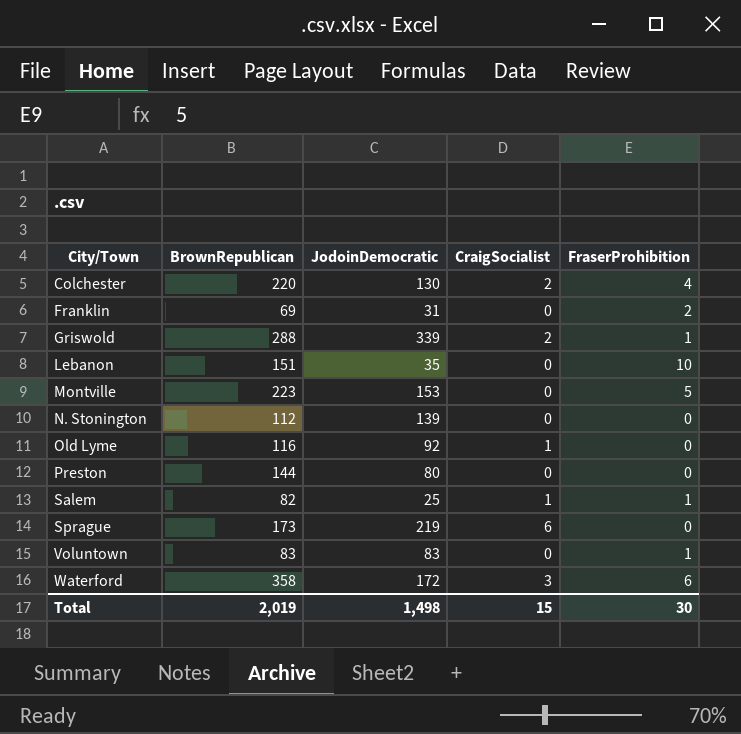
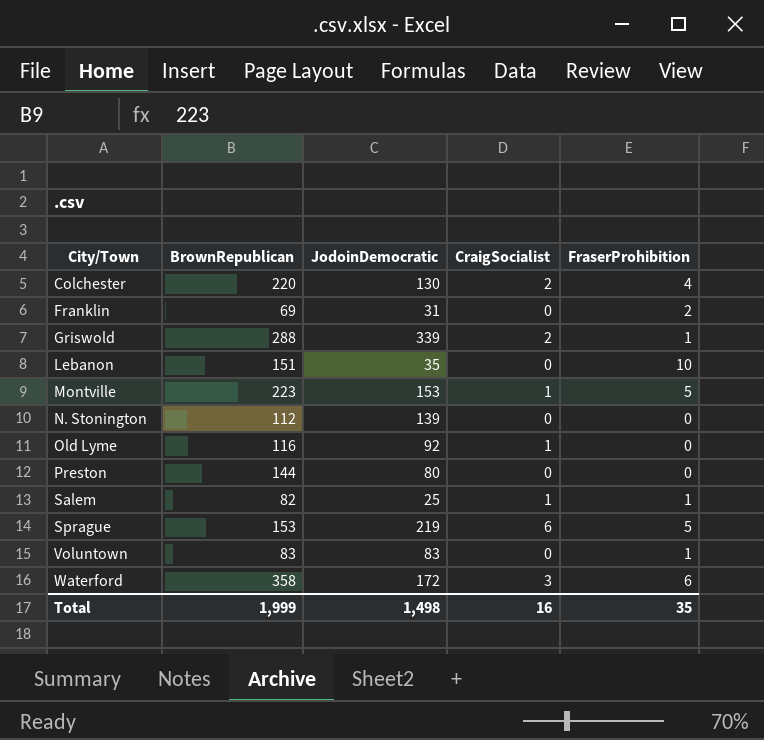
Montville | CraigSocialist: 0 -> 1
Sprague | BrownRepublican: 173 -> 153
Sprague | FraserProhibition: 0 -> 5
Total | BrownRepublican: 2,019 -> 1,999
Total | CraigSocialist: 15 -> 16
Total | FraserProhibition: 30 -> 35

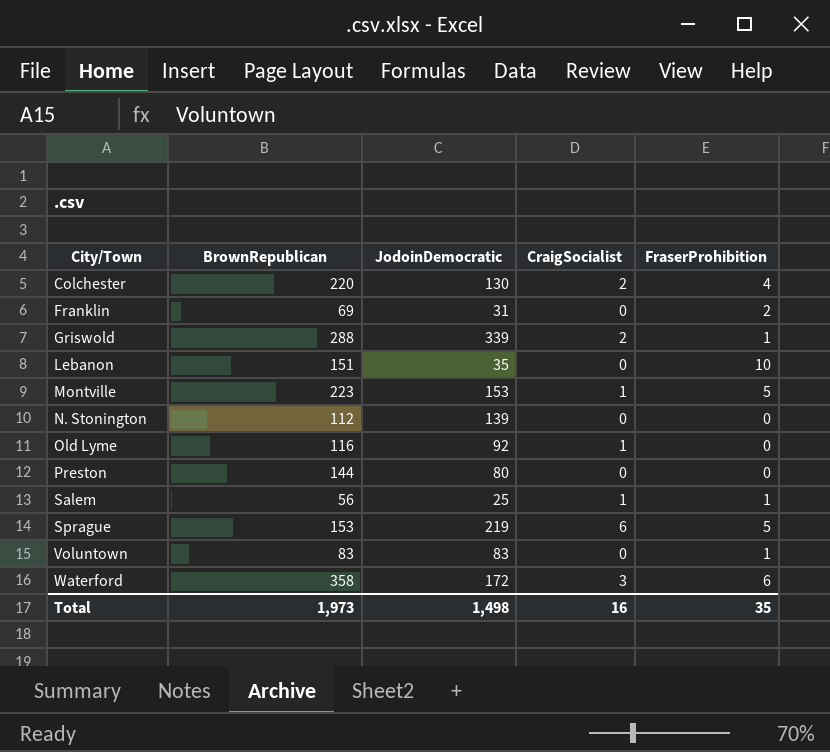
Salem | BrownRepublican: 82 -> 56
Total | BrownRepublican: 1,999 -> 1,973

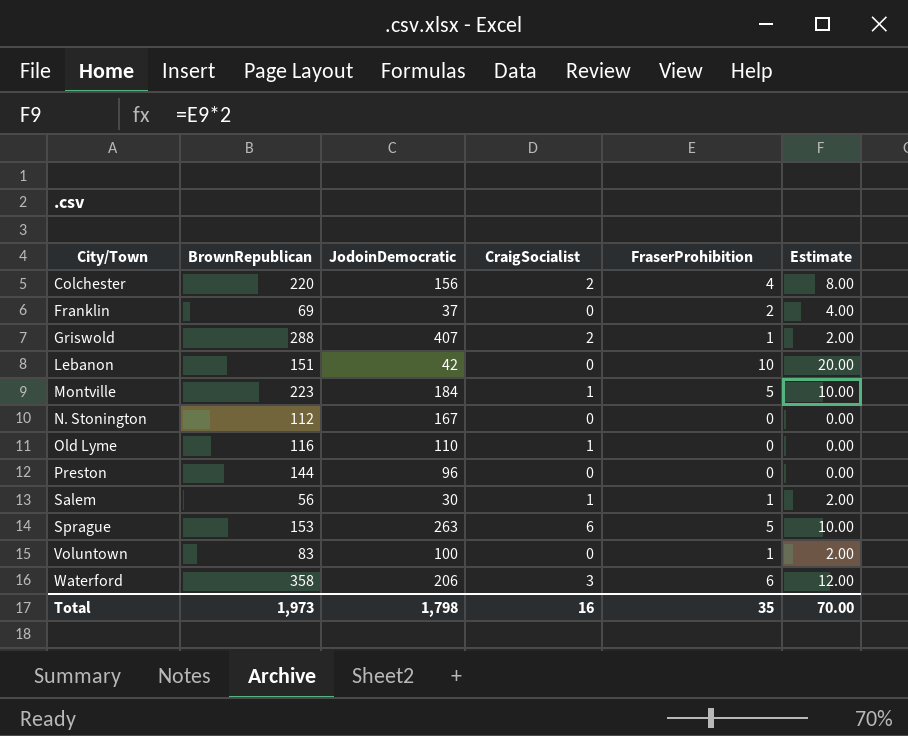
column Estimate | formula: none -> [FraserProhibition] * 2
Colchester | JodoinDemocratic: 130 -> 156
Franklin | JodoinDemocratic: 31 -> 37
Griswold | JodoinDemocratic: 339 -> 407
Lebanon | JodoinDemocratic: 35 -> 42
Montville | JodoinDemocratic: 153 -> 184
N. Stonington | JodoinDemocratic: 139 -> 167
Old Lyme | JodoinDemocratic: 92 -> 110
Preston | JodoinDemocratic: 80 -> 96
Salem | JodoinDemocratic: 25 -> 30
Sprague | JodoinDemocratic: 219 -> 263
Voluntown | JodoinDemocratic: 83 -> 100
Waterford | JodoinDemocratic: 172 -> 206
Total | JodoinDemocratic: 1,498 -> 1,798

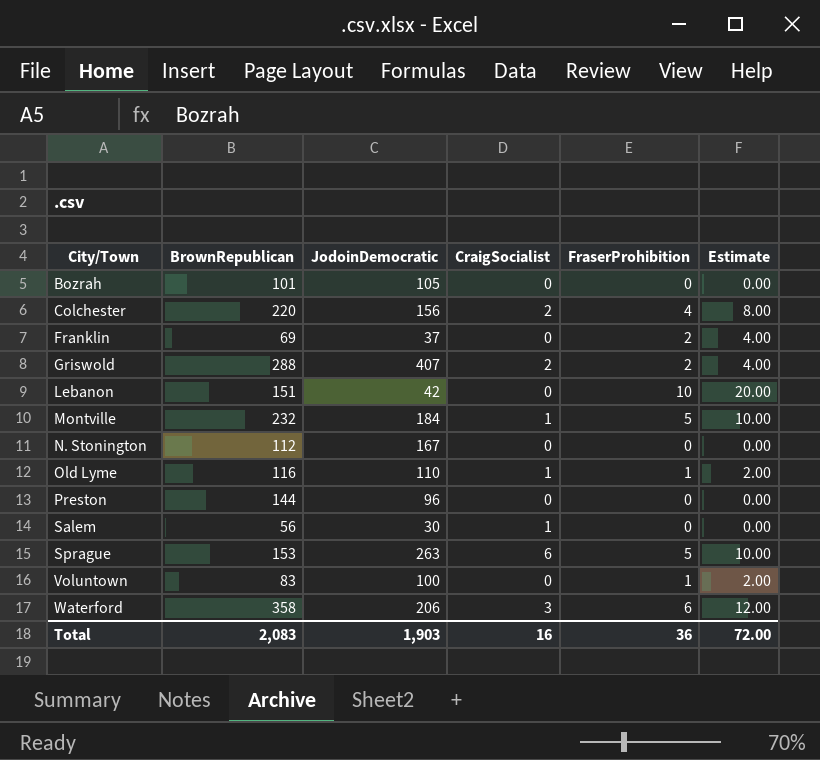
row Bozrah: none -> 101 | 105 | 0 | 0 | 0.00
Griswold | FraserProhibition: 1 -> 2
Griswold | Estimate: 2.00 -> 4.00
Montville | BrownRepublican: 223 -> 232
Old Lyme | FraserProhibition: 0 -> 1
Old Lyme | Estimate: 0.00 -> 2.00
Salem | FraserProhibition: 1 -> 0
Salem | Estimate: 2.00 -> 0.00
Total | BrownRepublican: 1,973 -> 2,083
Total | JodoinDemocratic: 1,798 -> 1,903
Total | FraserProhibition: 35 -> 36
Total | Estimate: 70.00 -> 72.00

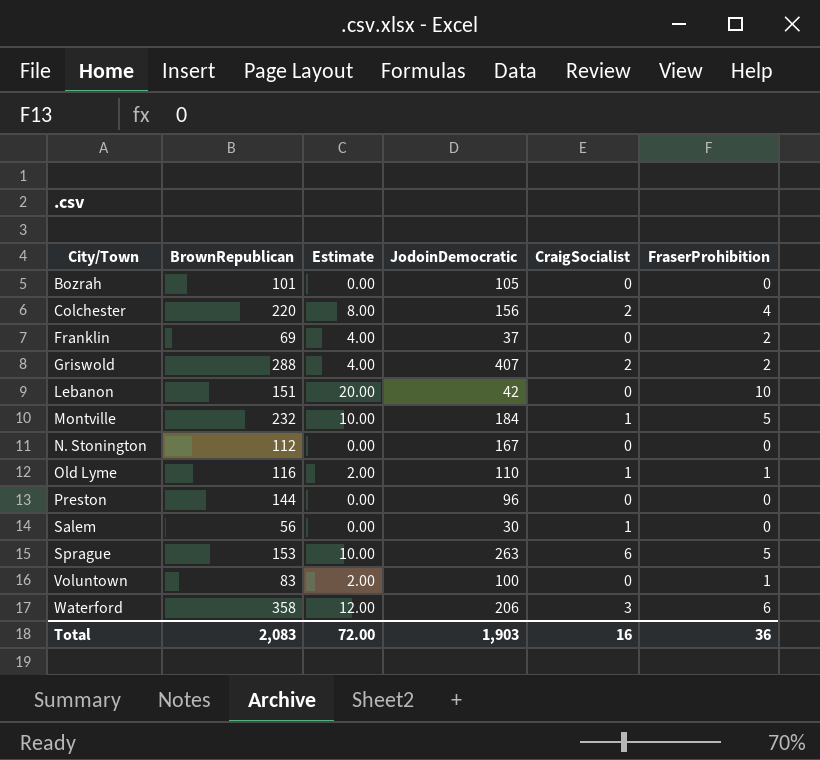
column Estimate | position: 6 -> 3

